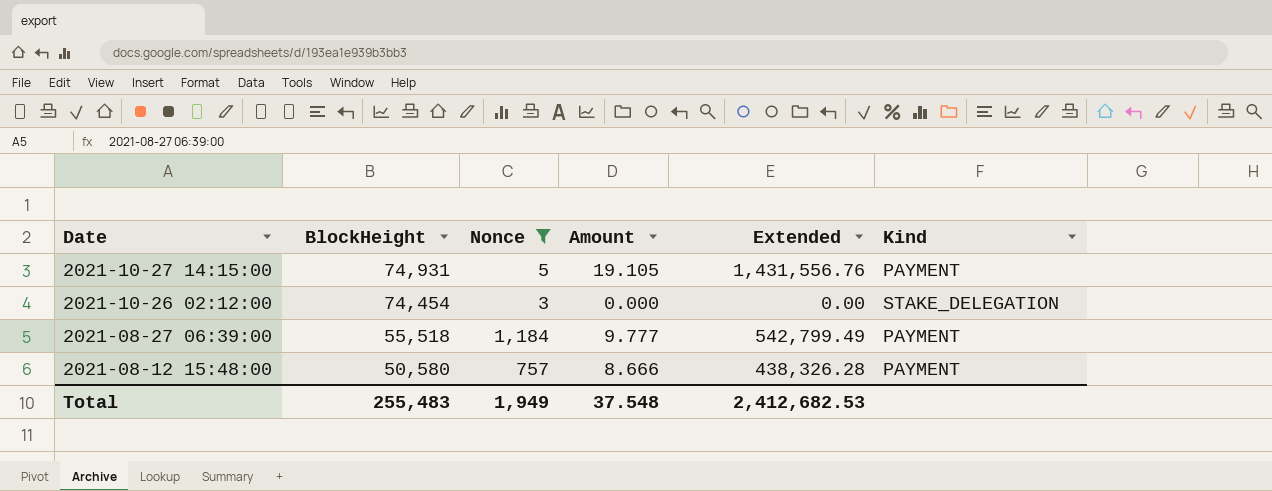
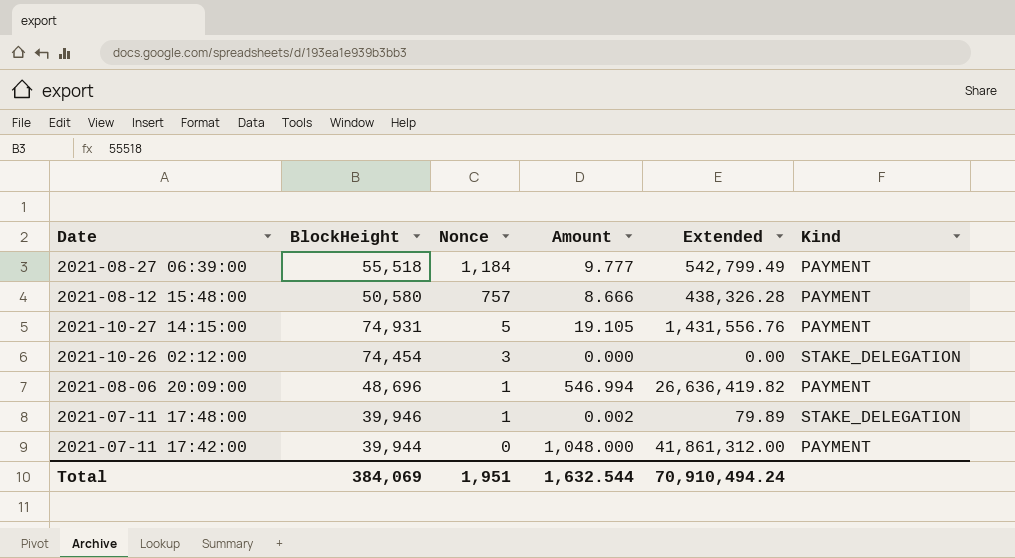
filter: Nonce >= 3 -> none
row order: Date descending -> Nonce descending
Total | BlockHeight: 255,483 -> 384,069
Total | Nonce: 1,949 -> 1,951
Total | Amount: 37.548 -> 1,632.544
Total | Extended: 2,412,682.53 -> 70,910,494.24

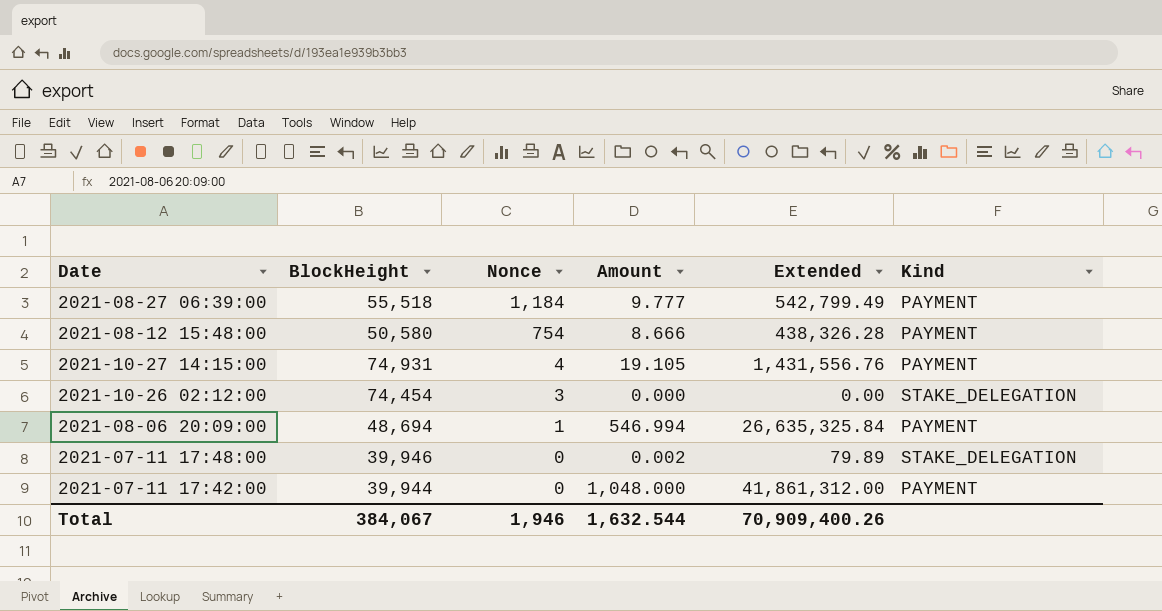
2021-08-12 15:48:00 | Nonce: 757 -> 754
2021-10-27 14:15:00 | Nonce: 5 -> 4
2021-08-06 20:09:00 | BlockHeight: 48,696 -> 48,694
2021-08-06 20:09:00 | Extended: 26,636,419.82 -> 26,635,325.84
2021-07-11 17:48:00 | Nonce: 1 -> 0
Total | BlockHeight: 384,069 -> 384,067
Total | Nonce: 1,951 -> 1,946
Total | Extended: 70,910,494.24 -> 70,909,400.26

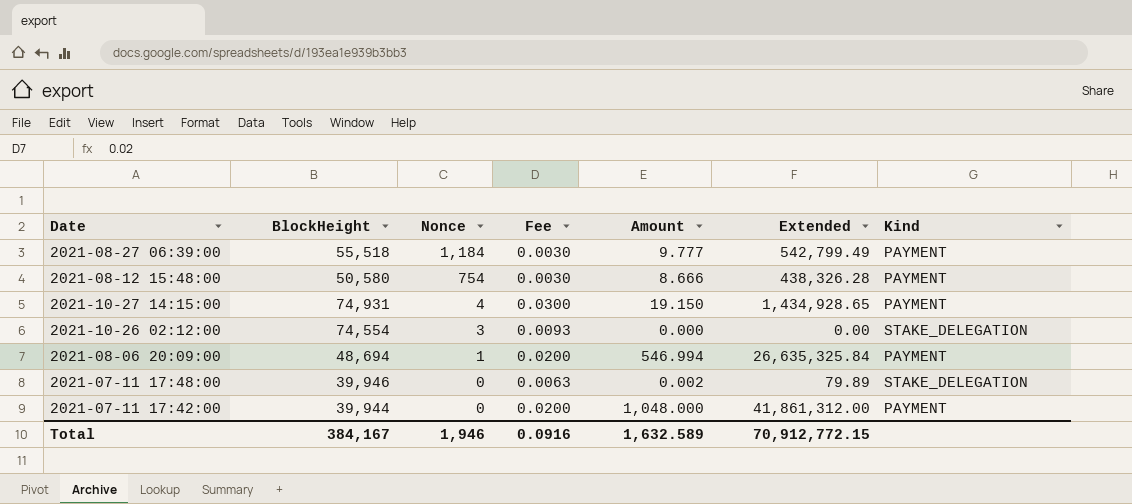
column Fee | position: none -> 4
2021-10-27 14:15:00 | Amount: 19.105 -> 19.150
2021-10-27 14:15:00 | Extended: 1,431,556.76 -> 1,434,928.65
2021-10-26 02:12:00 | BlockHeight: 74,454 -> 74,554
Total | BlockHeight: 384,067 -> 384,167
Total | Amount: 1,632.544 -> 1,632.589
Total | Extended: 70,909,400.26 -> 70,912,772.15

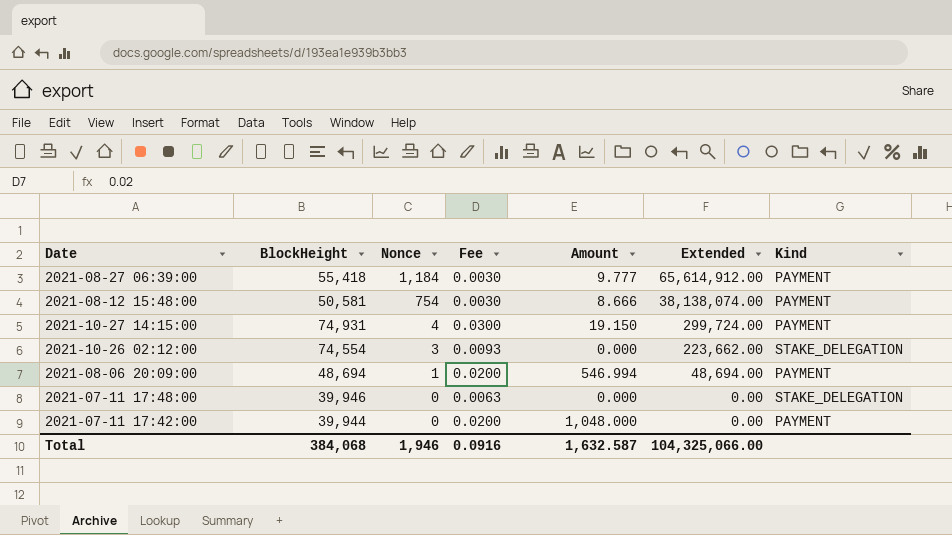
column Extended | formula: [BlockHeight] * [Amount] -> [BlockHeight] * [Nonce]
2021-08-27 06:39:00 | BlockHeight: 55,518 -> 55,418
2021-08-12 15:48:00 | BlockHeight: 50,580 -> 50,581
2021-07-11 17:48:00 | Amount: 0.002 -> 0.000
Total | BlockHeight: 384,167 -> 384,068
Total | Amount: 1,632.589 -> 1,632.587
Total | Extended: 70,912,772.15 -> 104,325,066.00

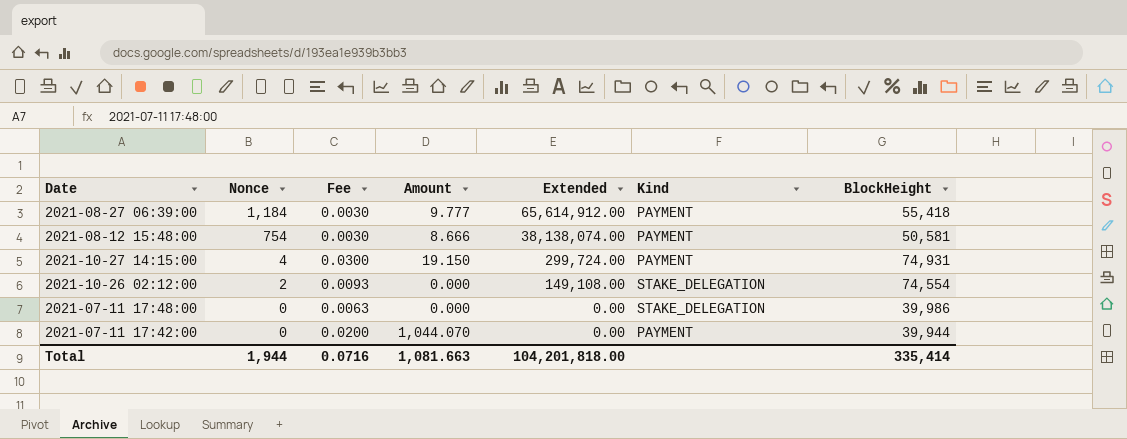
column BlockHeight | position: 2 -> 7
row 2021-08-06 20:09:00: 48,694 | 1 | 0.0200 | 546.994 | 48,694.00 | PAYMENT -> none
2021-10-26 02:12:00 | Nonce: 3 -> 2
2021-10-26 02:12:00 | Extended: 223,662.00 -> 149,108.00
2021-07-11 17:48:00 | BlockHeight: 39,946 -> 39,986
2021-07-11 17:42:00 | Amount: 1,048.000 -> 1,044.070
Total | Nonce: 1,946 -> 1,944
Total | Fee: 0.0916 -> 0.0716
Total | Amount: 1,632.587 -> 1,081.663
Total | Extended: 104,325,066.00 -> 104,201,818.00
Total | BlockHeight: 384,068 -> 335,414

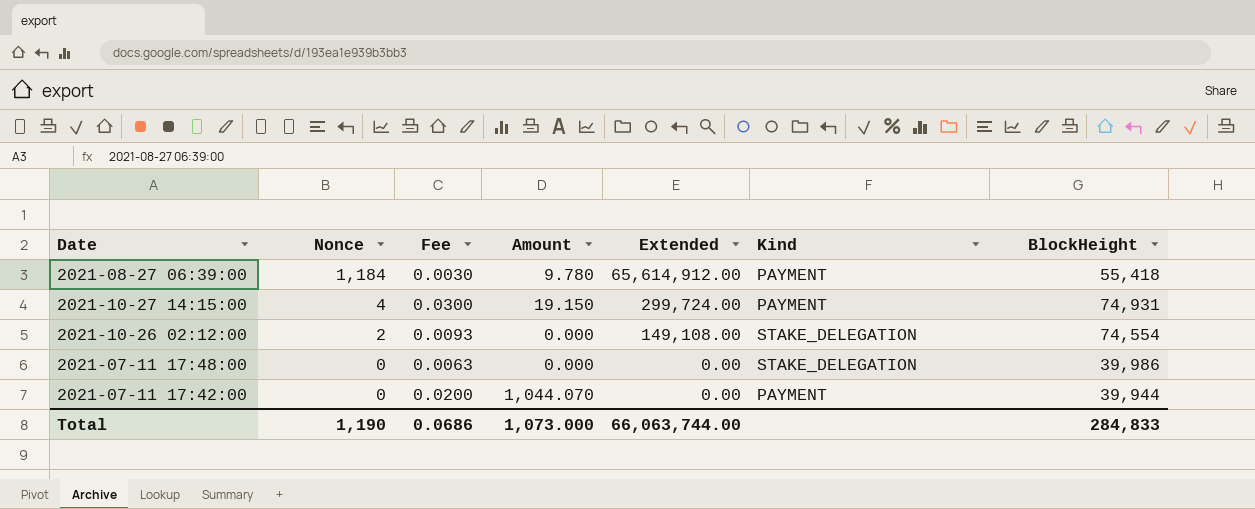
row 2021-08-12 15:48:00: 754 | 0.0030 | 8.666 | 38,138,074.00 | PAYMENT | 50,581 -> none
2021-08-27 06:39:00 | Amount: 9.777 -> 9.780
Total | Nonce: 1,944 -> 1,190
Total | Fee: 0.0716 -> 0.0686
Total | Amount: 1,081.663 -> 1,073.000
Total | Extended: 104,201,818.00 -> 66,063,744.00
Total | BlockHeight: 335,414 -> 284,833

